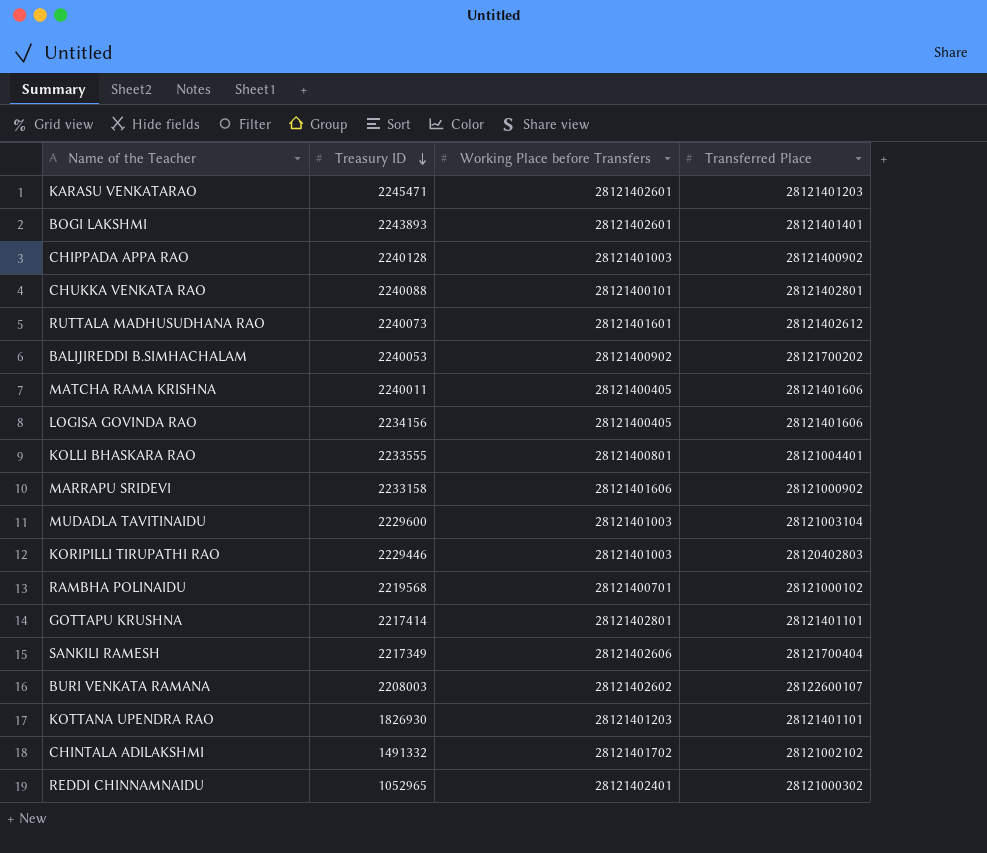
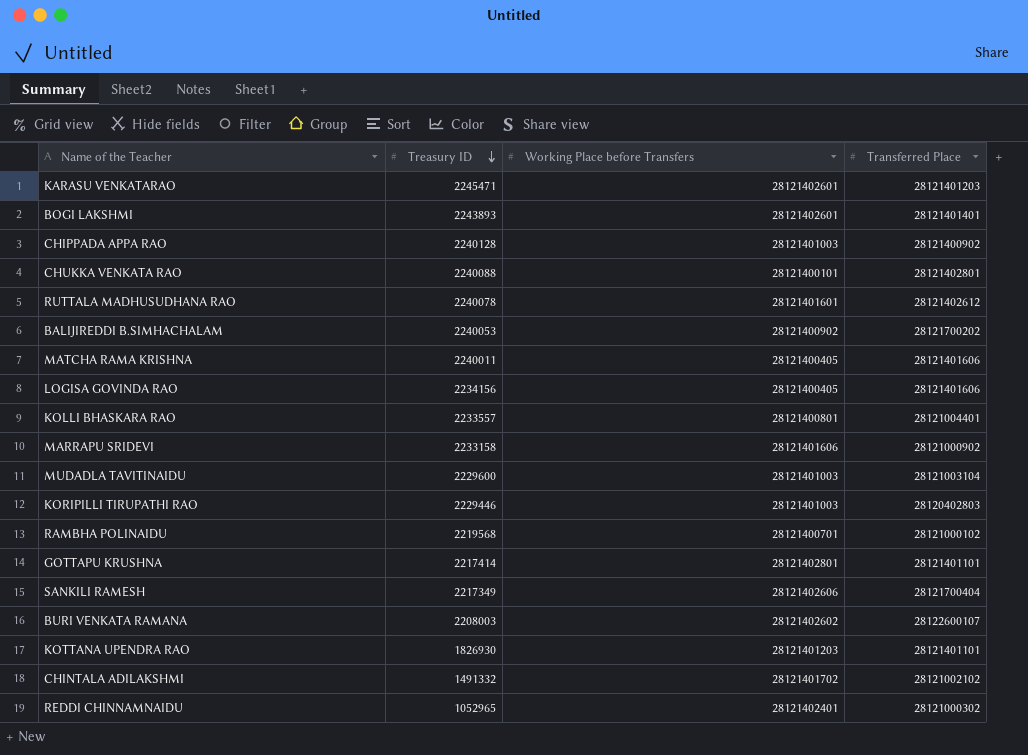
RUTTALA MADHUSUDHANA RAO | Treasury ID: 2240073 -> 2240078
KOLLI BHASKARA RAO | Treasury ID: 2233555 -> 2233557

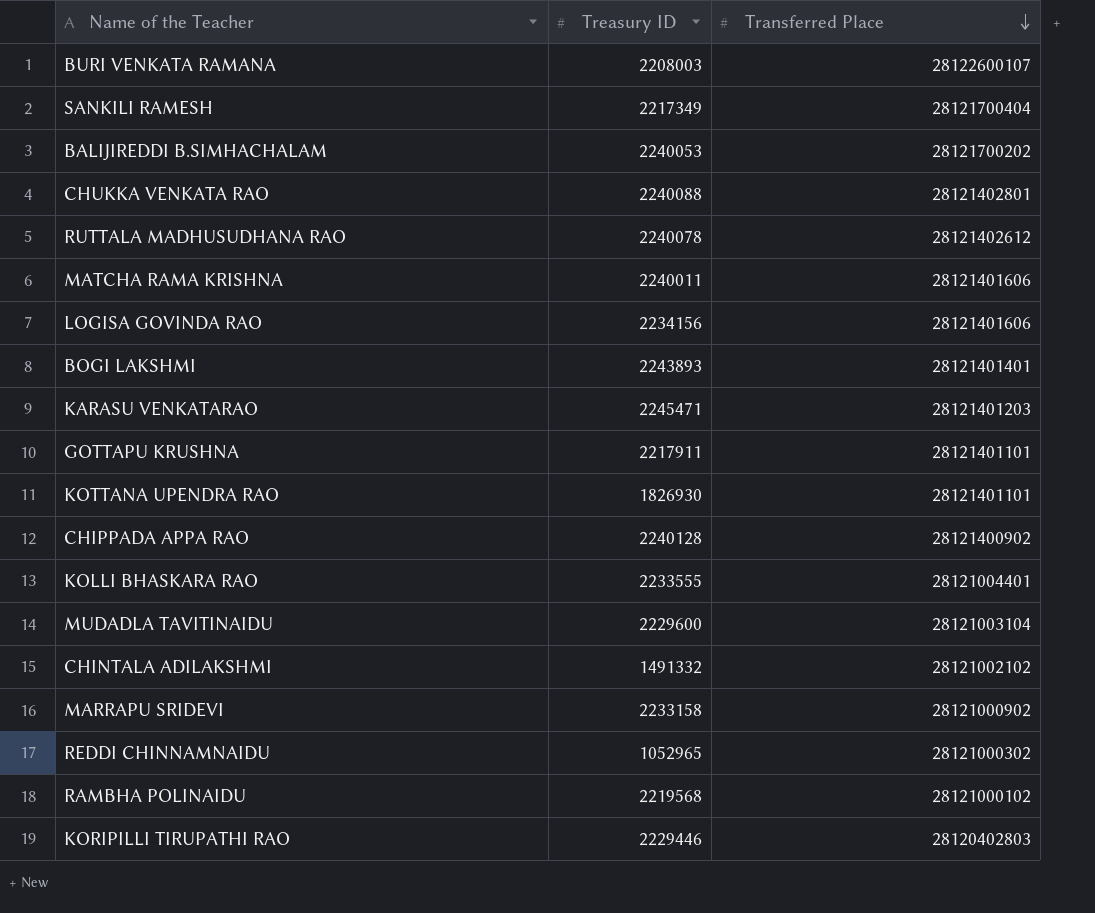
row order: Treasury ID descending -> Transferred Place descending
column Working Place before Transfers | position: 3 -> none
GOTTAPU KRUSHNA | Treasury ID: 2217414 -> 2217911
KOLLI BHASKARA RAO | Treasury ID: 2233557 -> 2233555

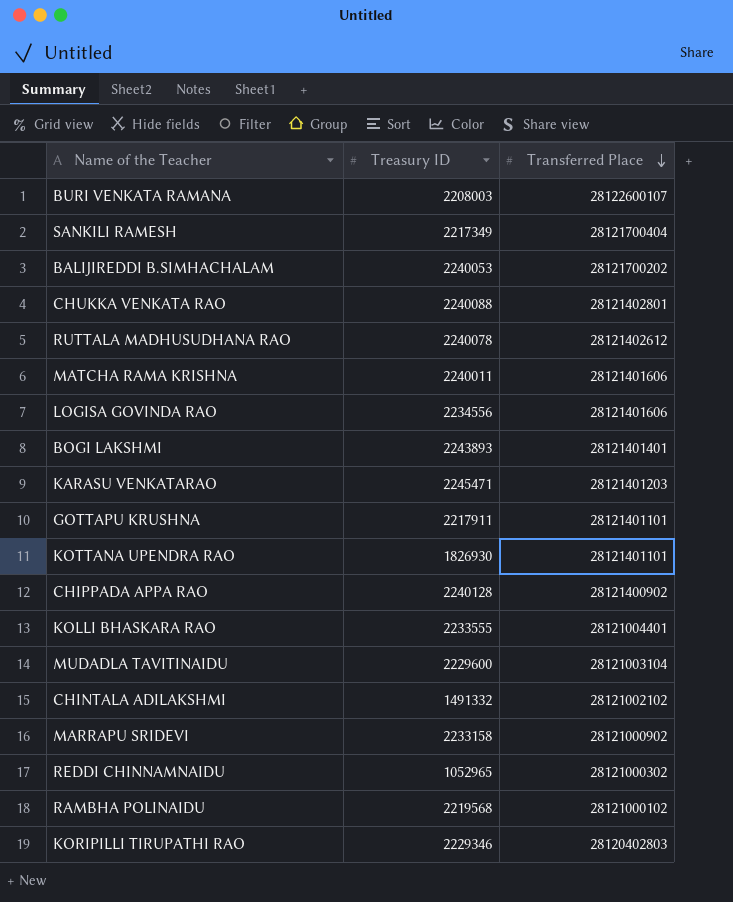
LOGISA GOVINDA RAO | Treasury ID: 2234156 -> 2234556
KORIPILLI TIRUPATHI RAO | Treasury ID: 2229446 -> 2229346

